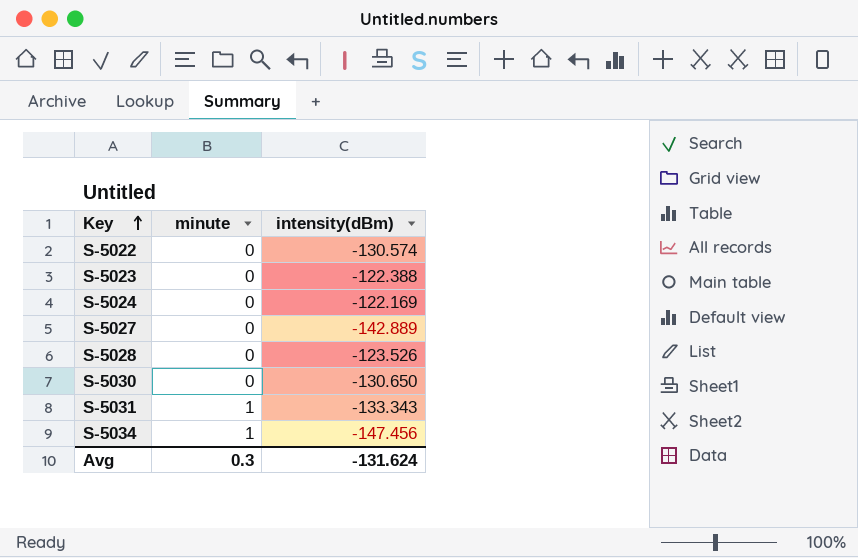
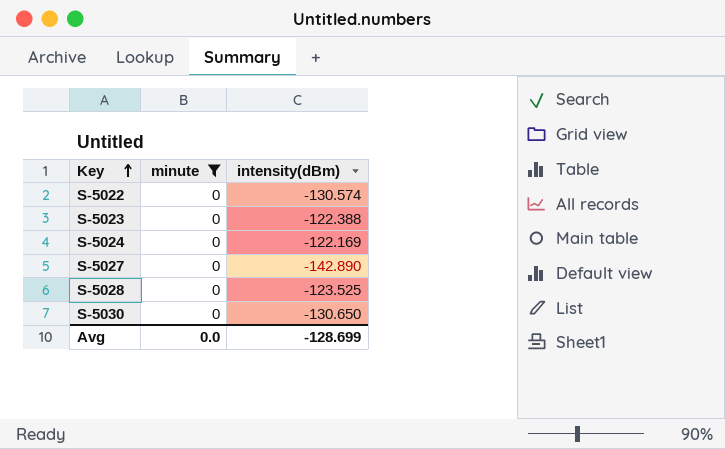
filter: none -> minute = 0
S-5027 | intensity(dBm): -142.889 -> -142.890
S-5028 | intensity(dBm): -123.526 -> -123.525
Avg | minute: 0.3 -> 0.0
Avg | intensity(dBm): -131.624 -> -128.699

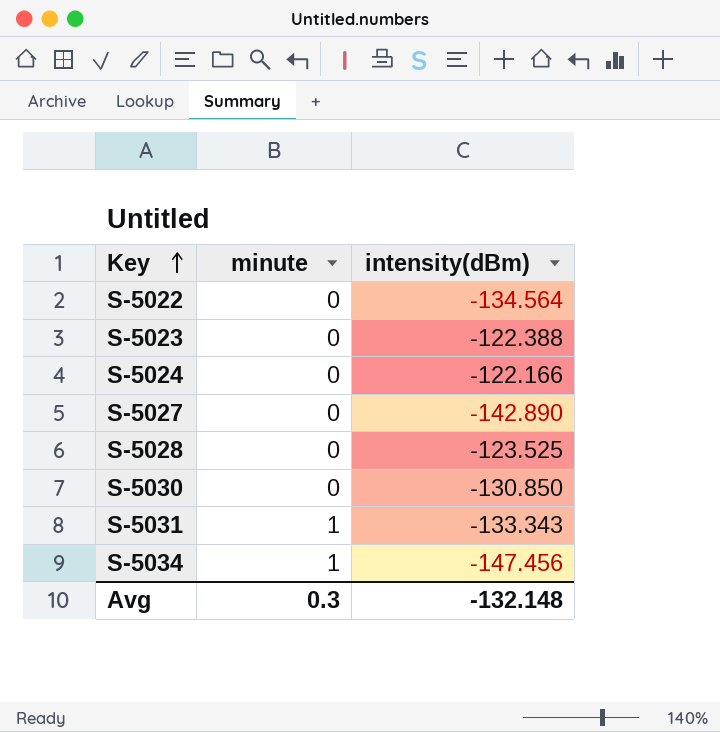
filter: minute = 0 -> none
S-5022 | intensity(dBm): -130.574 -> -134.564
S-5024 | intensity(dBm): -122.169 -> -122.166
S-5030 | intensity(dBm): -130.650 -> -130.850
Avg | minute: 0.0 -> 0.3
Avg | intensity(dBm): -128.699 -> -132.148

